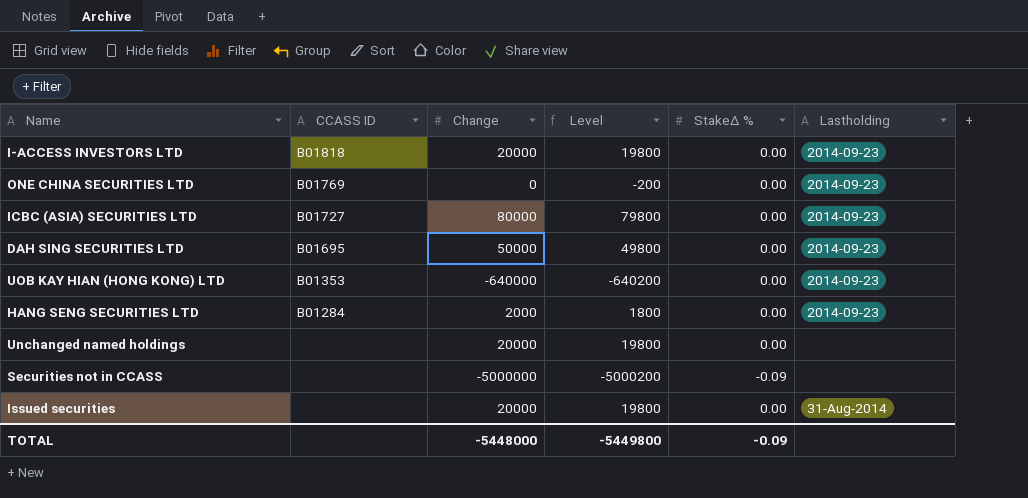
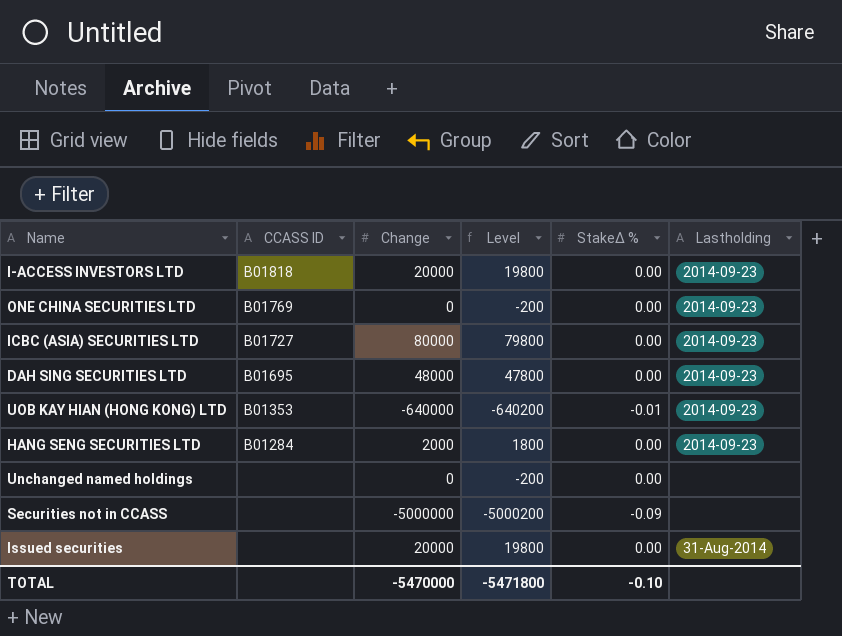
DAH SING SECURITIES LTD | Change: 50000 -> 48000
DAH SING SECURITIES LTD | Level: 49800 -> 47800
UOB KAY HIAN (HONG KONG) LTD | StakeΔ %: 0.00 -> -0.01
Unchanged named holdings | Change: 20000 -> 0
Unchanged named holdings | Level: 19800 -> -200
TOTAL | Change: -5448000 -> -5470000
TOTAL | Level: -5449800 -> -5471800
TOTAL | StakeΔ %: -0.09 -> -0.10

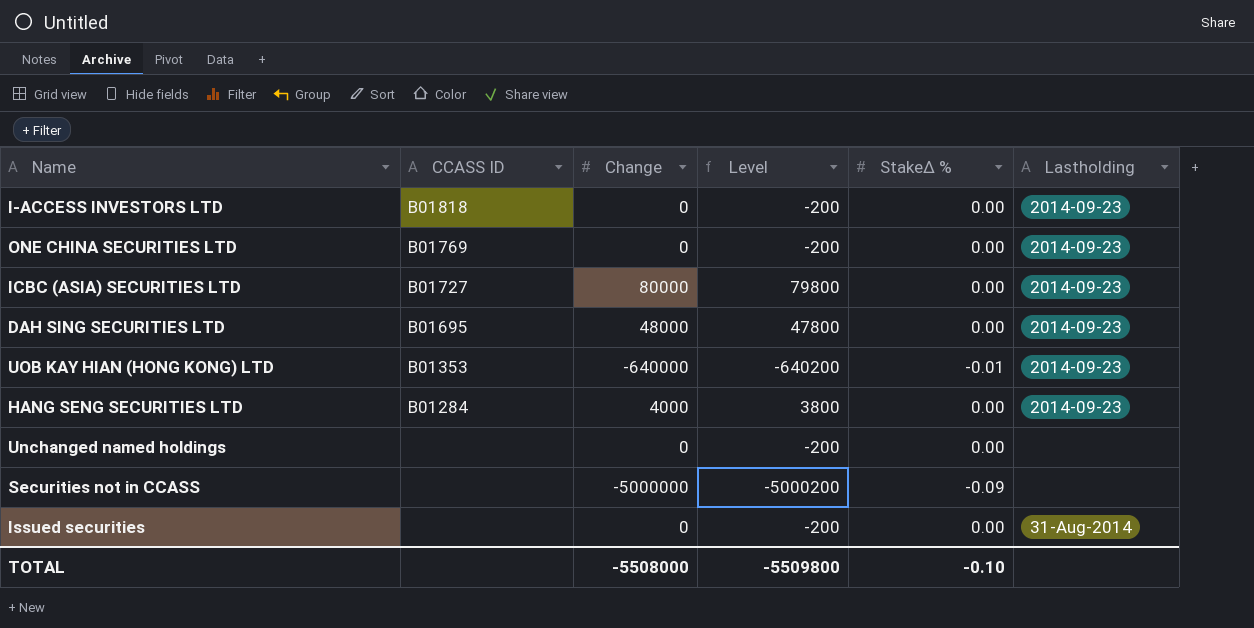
I-ACCESS INVESTORS LTD | Change: 20000 -> 0
I-ACCESS INVESTORS LTD | Level: 19800 -> -200
HANG SENG SECURITIES LTD | Change: 2000 -> 4000
HANG SENG SECURITIES LTD | Level: 1800 -> 3800
Issued securities | Change: 20000 -> 0
Issued securities | Level: 19800 -> -200
TOTAL | Change: -5470000 -> -5508000
TOTAL | Level: -5471800 -> -5509800

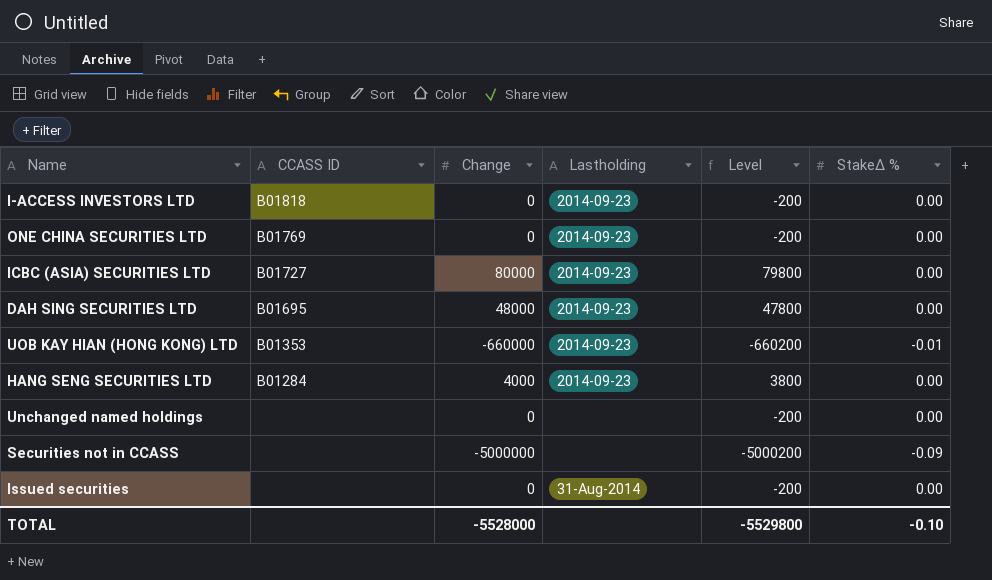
column Lastholding | position: 6 -> 4
UOB KAY HIAN (HONG KONG) LTD | Change: -640000 -> -660000
UOB KAY HIAN (HONG KONG) LTD | Level: -640200 -> -660200
TOTAL | Change: -5508000 -> -5528000
TOTAL | Level: -5509800 -> -5529800

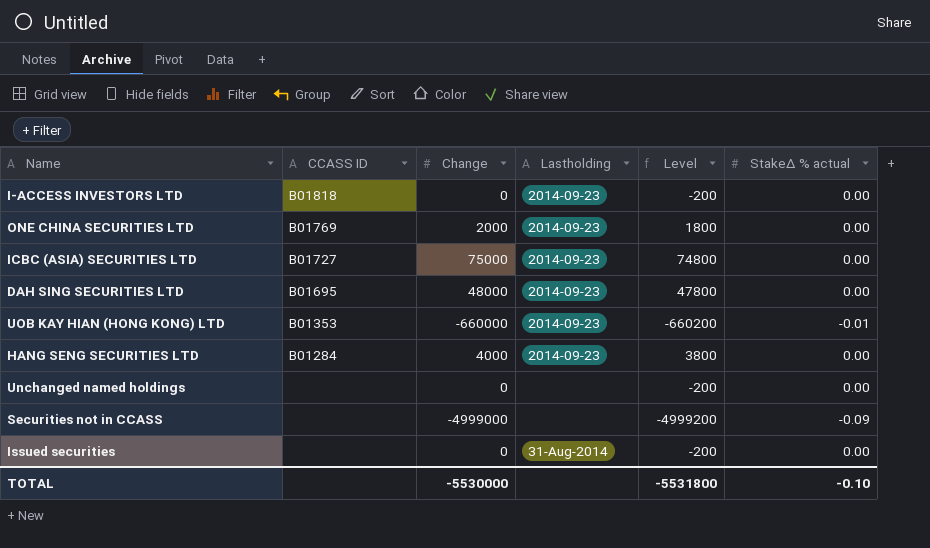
column name: StakeΔ % -> StakeΔ % actual
ONE CHINA SECURITIES LTD | Change: 0 -> 2000
ONE CHINA SECURITIES LTD | Level: -200 -> 1800
ICBC (ASIA) SECURITIES LTD | Change: 80000 -> 75000
ICBC (ASIA) SECURITIES LTD | Level: 79800 -> 74800
Securities not in CCASS | Change: -5000000 -> -4999000
Securities not in CCASS | Level: -5000200 -> -4999200
TOTAL | Change: -5528000 -> -5530000
TOTAL | Level: -5529800 -> -5531800

